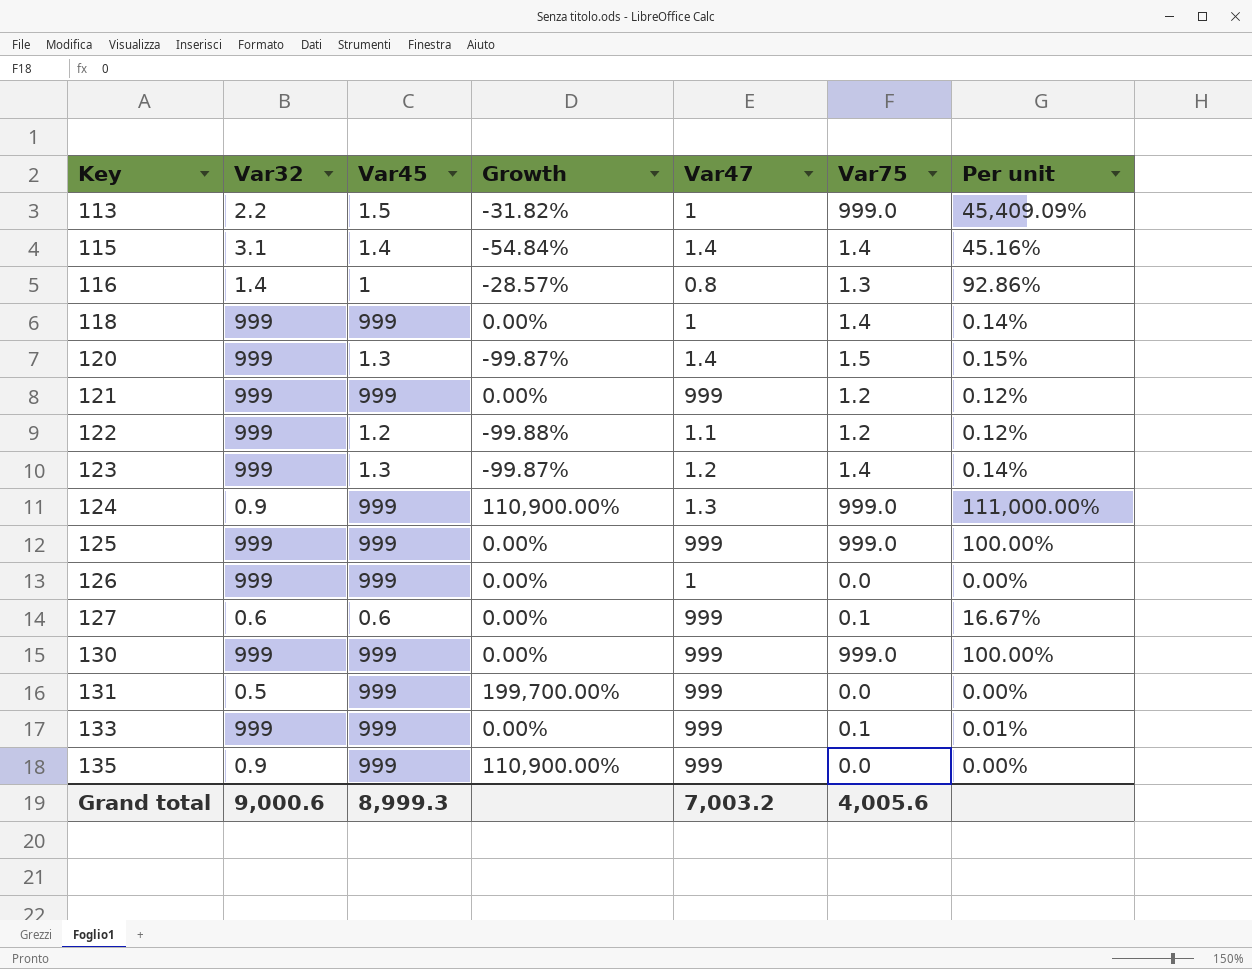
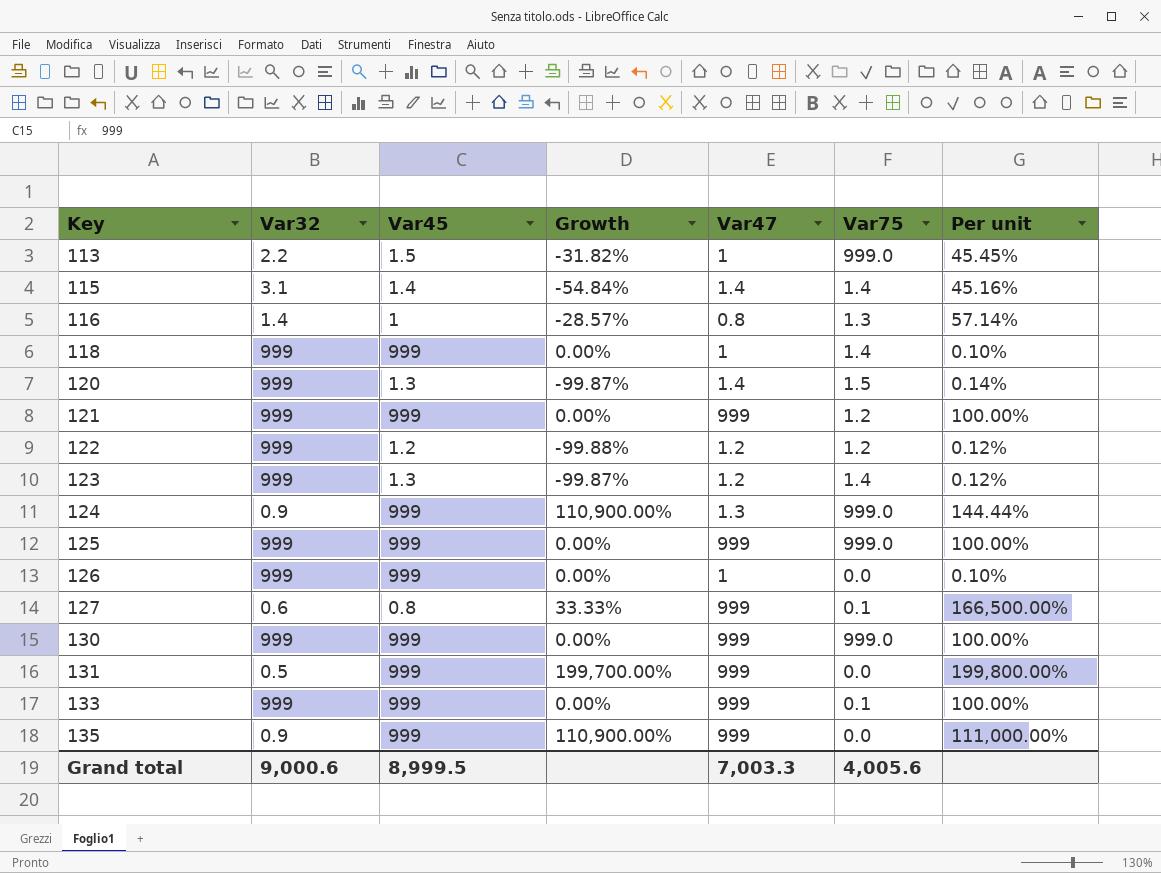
column Per unit | formula: [Var75] / [Var32] -> [Var47] / [Var32]
122 | Var47: 1.1 -> 1.2
127 | Var45: 0.6 -> 0.8
127 | Growth: 0.00% -> 33.33%
Grand total | Var45: 8,999.3 -> 8,999.5
Grand total | Var47: 7,003.2 -> 7,003.3

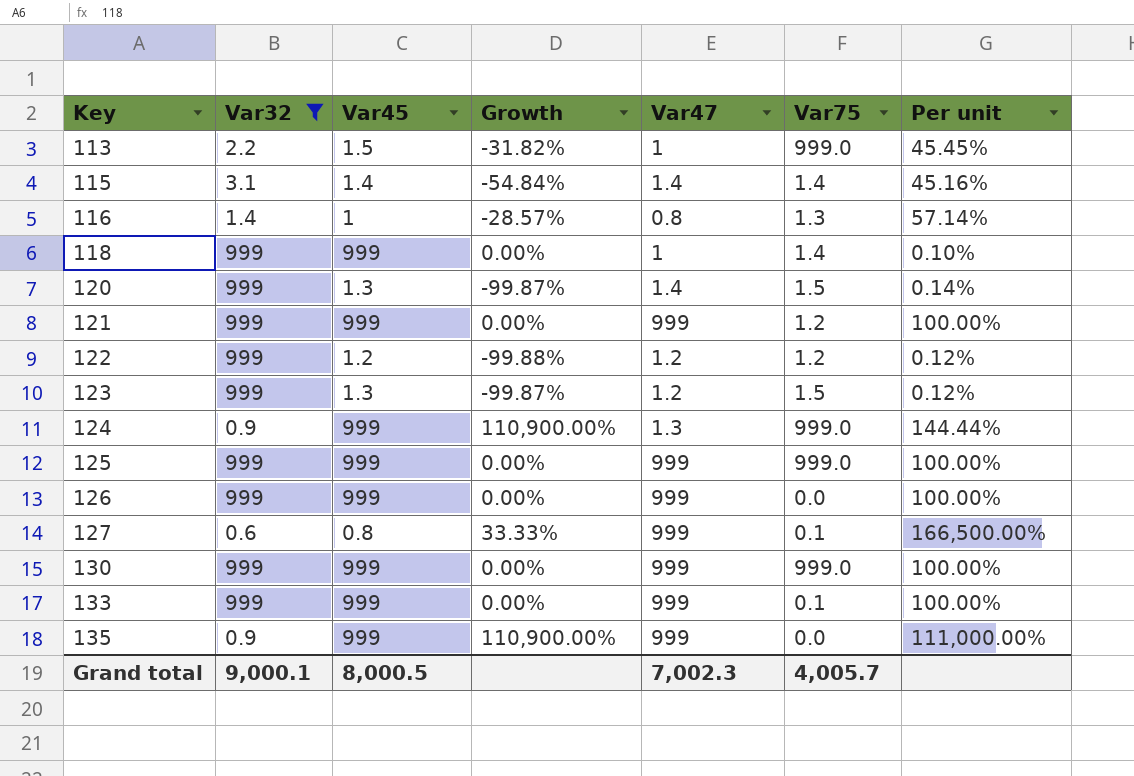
filter: none -> Var32 != 0.5
123 | Var75: 1.4 -> 1.5
126 | Var47: 1 -> 999
126 | Per unit: 0.10% -> 100.00%
Grand total | Var32: 9,000.6 -> 9,000.1
Grand total | Var45: 8,999.5 -> 8,000.5
Grand total | Var47: 7,003.3 -> 7,002.3
Grand total | Var75: 4,005.6 -> 4,005.7

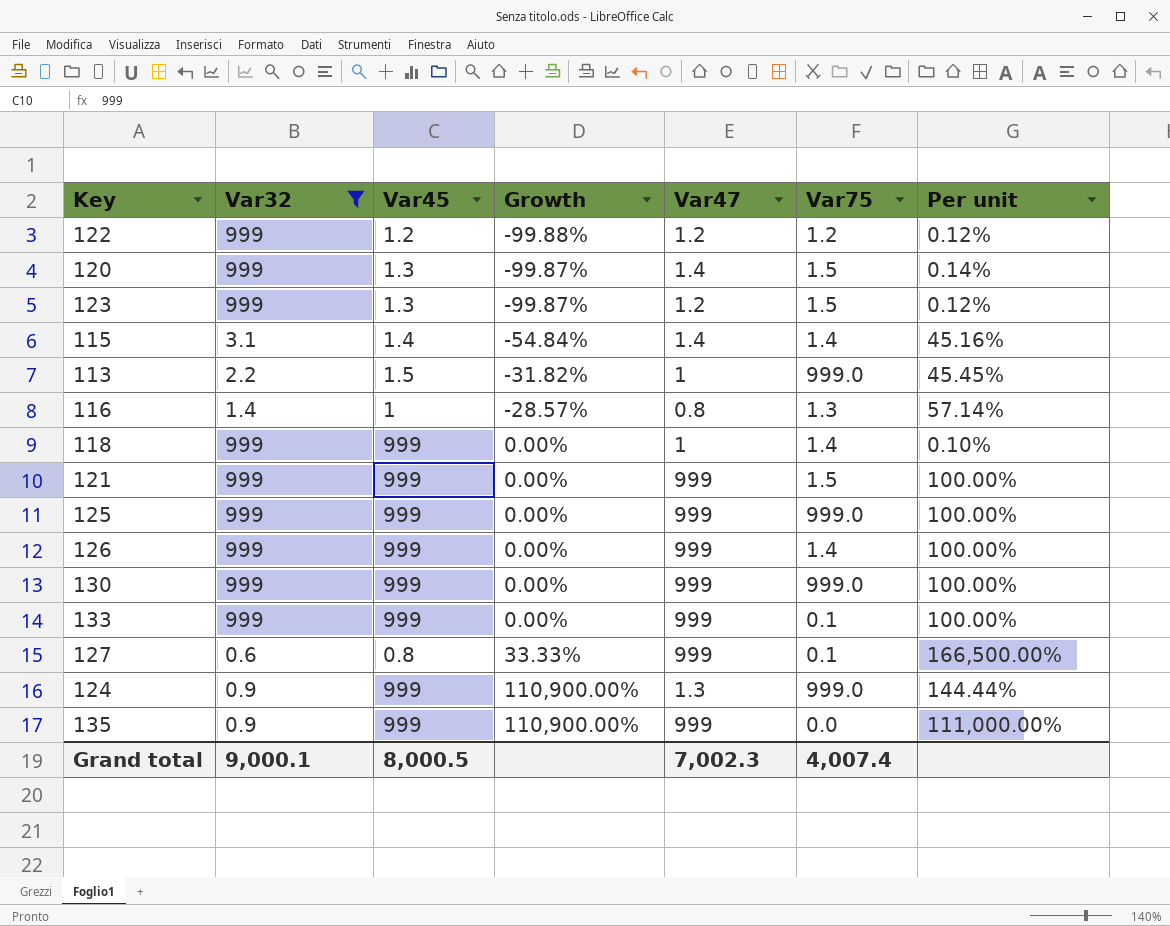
row order: Key ascending -> Growth ascending
121 | Var75: 1.2 -> 1.5
126 | Var75: 0.0 -> 1.4
Grand total | Var75: 4,005.7 -> 4,007.4

